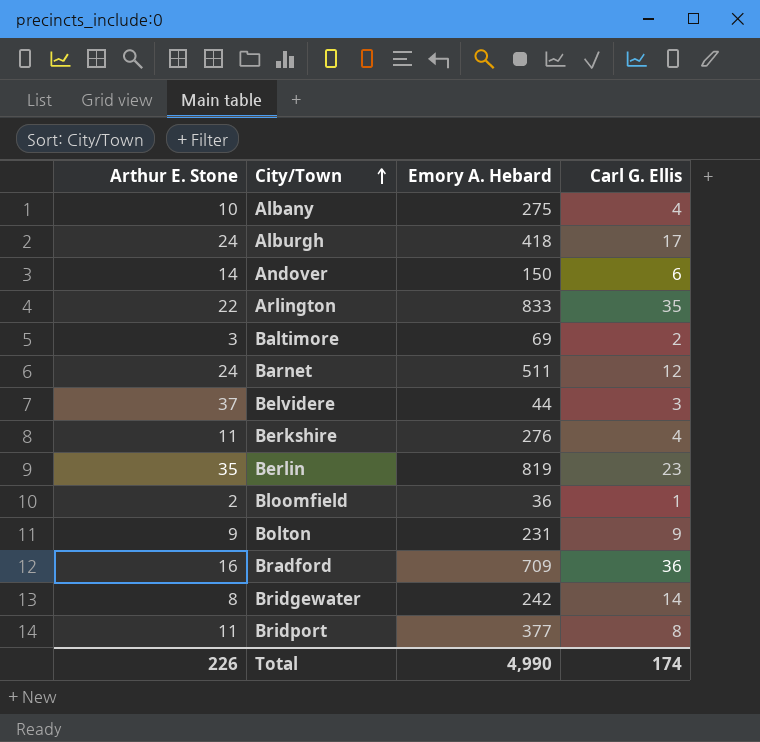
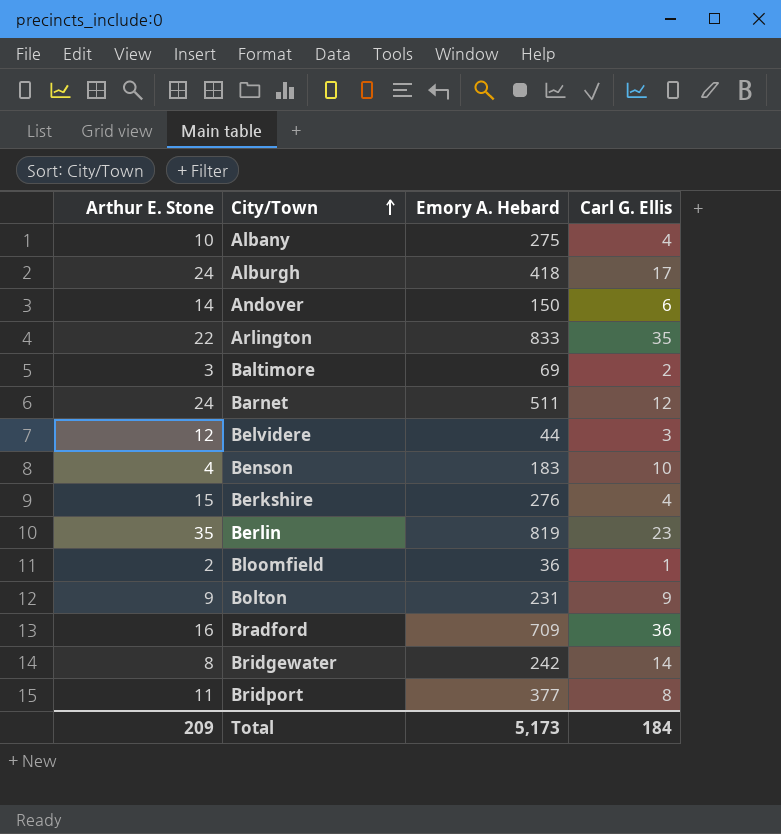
Belvidere | Arthur E. Stone: 37 -> 12
row Benson: none -> 4 | 183 | 10
Berkshire | Arthur E. Stone: 11 -> 15
Total | Arthur E. Stone: 226 -> 209
Total | Emory A. Hebard: 4,990 -> 5,173
Total | Carl G. Ellis: 174 -> 184

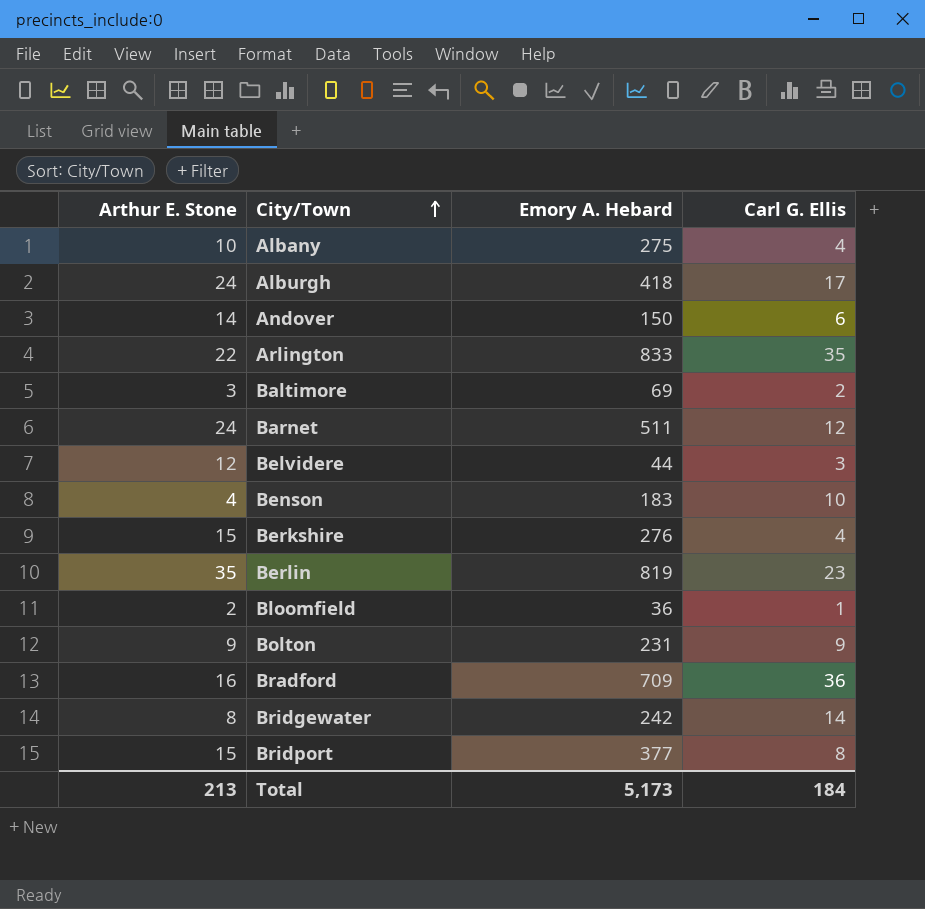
Bridport | Arthur E. Stone: 11 -> 15
Total | Arthur E. Stone: 209 -> 213

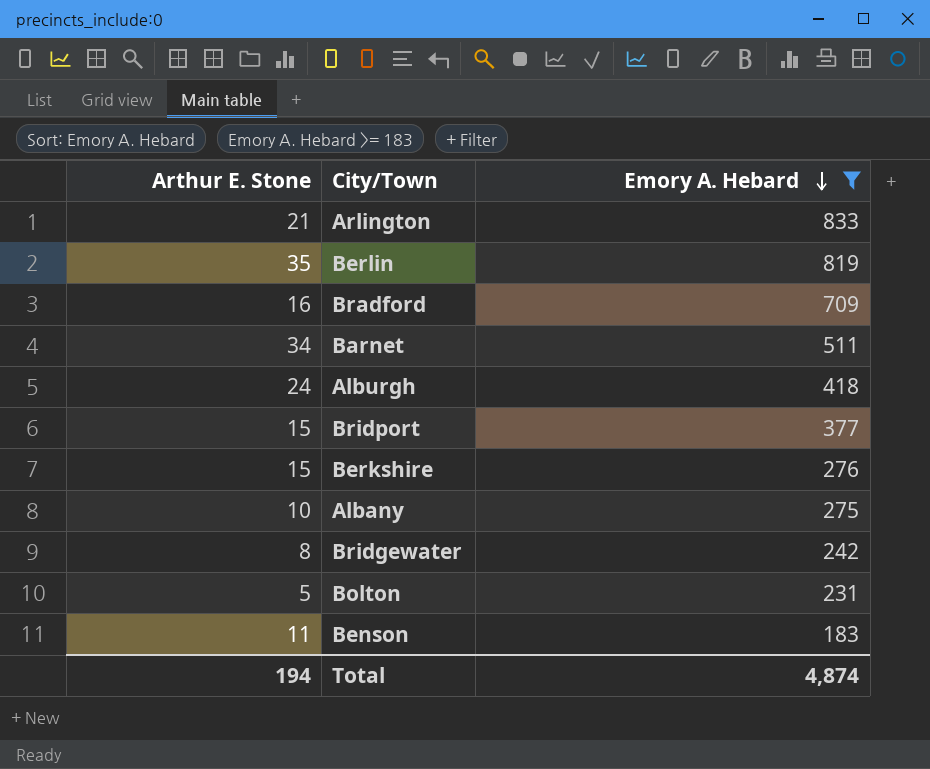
filter: none -> Emory A. Hebard >= 183
row order: City/Town ascending -> Emory A. Hebard descending
column Carl G. Ellis | position: 4 -> none
Arlington | Arthur E. Stone: 22 -> 21
Barnet | Arthur E. Stone: 24 -> 34
Bolton | Arthur E. Stone: 9 -> 5
Benson | Arthur E. Stone: 4 -> 11
Total | Arthur E. Stone: 213 -> 194
Total | Emory A. Hebard: 5,173 -> 4,874

